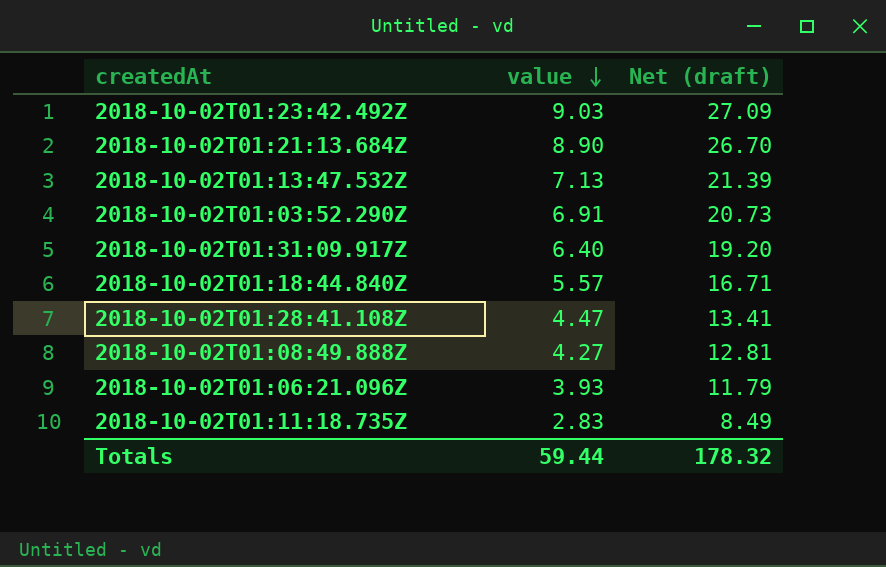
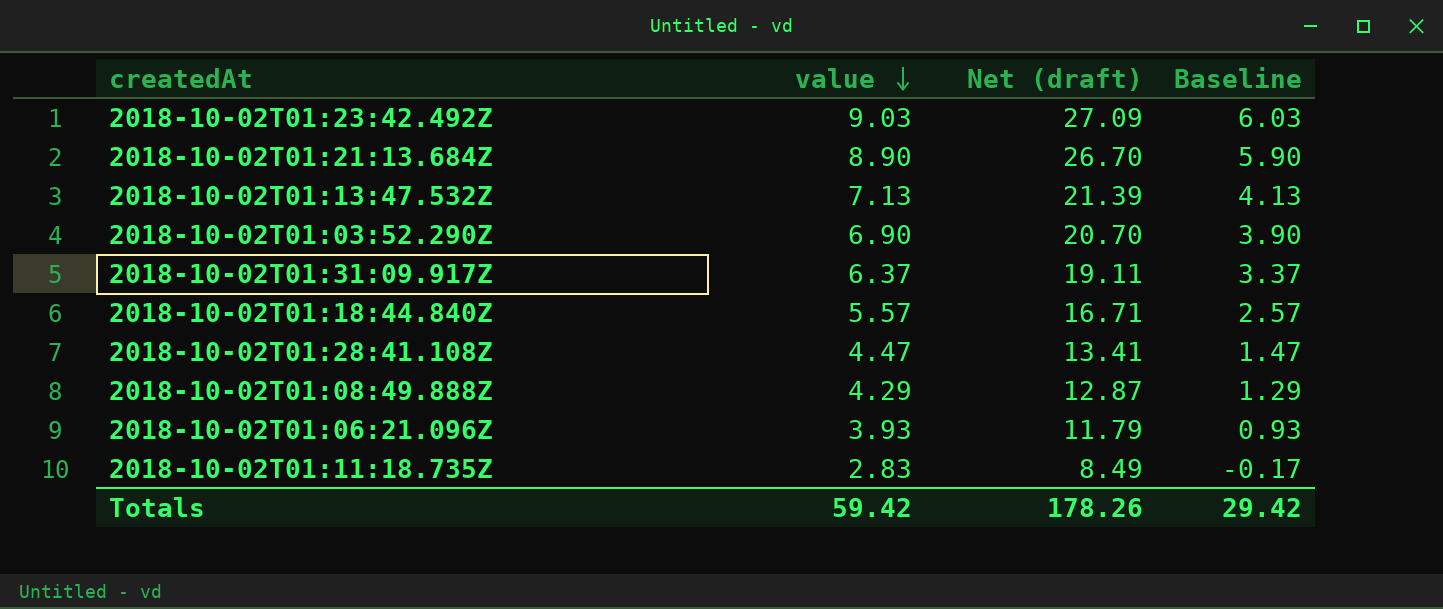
column Baseline | formula: none -> [value] - 3
2018-10-02T01:03:52.290Z | value: 6.91 -> 6.90
2018-10-02T01:03:52.290Z | Net (draft): 20.73 -> 20.70
2018-10-02T01:31:09.917Z | value: 6.40 -> 6.37
2018-10-02T01:31:09.917Z | Net (draft): 19.20 -> 19.11
2018-10-02T01:08:49.888Z | value: 4.27 -> 4.29
2018-10-02T01:08:49.888Z | Net (draft): 12.81 -> 12.87
Totals | value: 59.44 -> 59.42
Totals | Net (draft): 178.32 -> 178.26

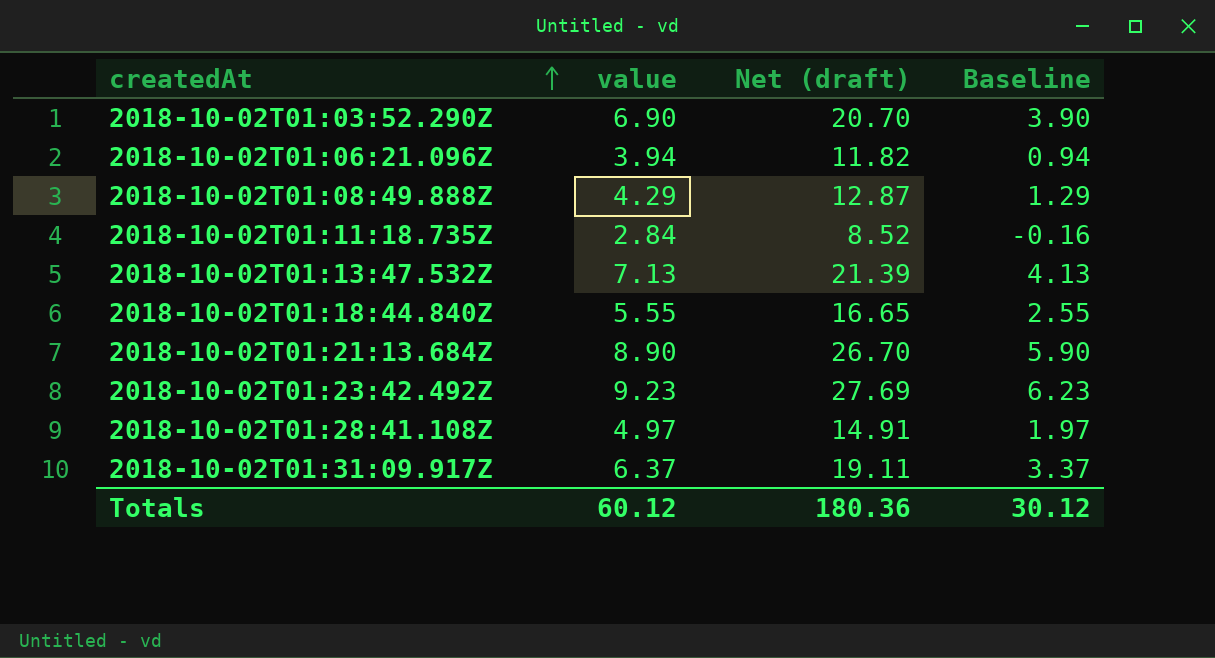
row order: value descending -> createdAt ascending
2018-10-02T01:06:21.096Z | value: 3.93 -> 3.94
2018-10-02T01:06:21.096Z | Net (draft): 11.79 -> 11.82
2018-10-02T01:06:21.096Z | Baseline: 0.93 -> 0.94
2018-10-02T01:11:18.735Z | value: 2.83 -> 2.84
2018-10-02T01:11:18.735Z | Net (draft): 8.49 -> 8.52
2018-10-02T01:11:18.735Z | Baseline: -0.17 -> -0.16
2018-10-02T01:18:44.840Z | value: 5.57 -> 5.55
2018-10-02T01:18:44.840Z | Net (draft): 16.71 -> 16.65
2018-10-02T01:18:44.840Z | Baseline: 2.57 -> 2.55
2018-10-02T01:23:42.492Z | value: 9.03 -> 9.23
2018-10-02T01:23:42.492Z | Net (draft): 27.09 -> 27.69
2018-10-02T01:23:42.492Z | Baseline: 6.03 -> 6.23
2018-10-02T01:28:41.108Z | value: 4.47 -> 4.97
2018-10-02T01:28:41.108Z | Net (draft): 13.41 -> 14.91
2018-10-02T01:28:41.108Z | Baseline: 1.47 -> 1.97
Totals | value: 59.42 -> 60.12
Totals | Net (draft): 178.26 -> 180.36
Totals | Baseline: 29.42 -> 30.12

